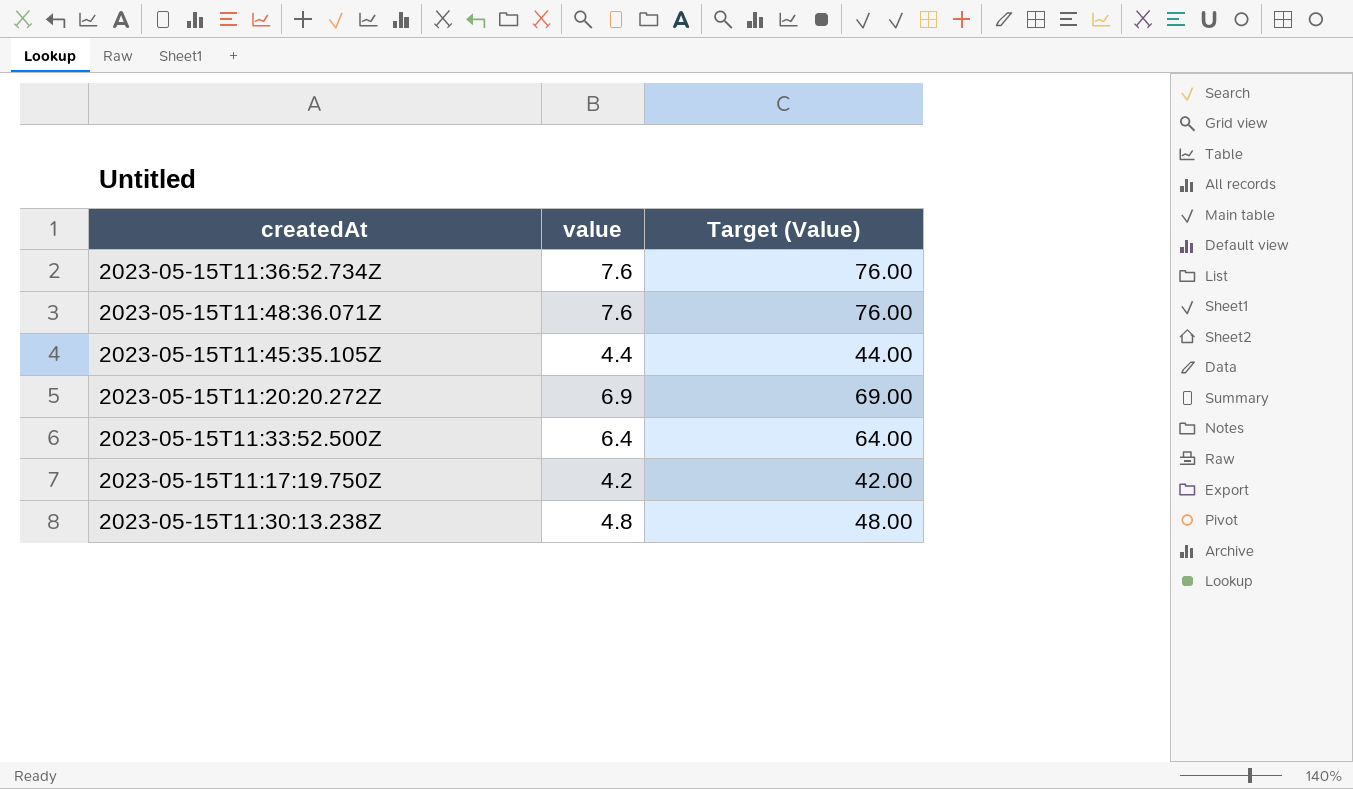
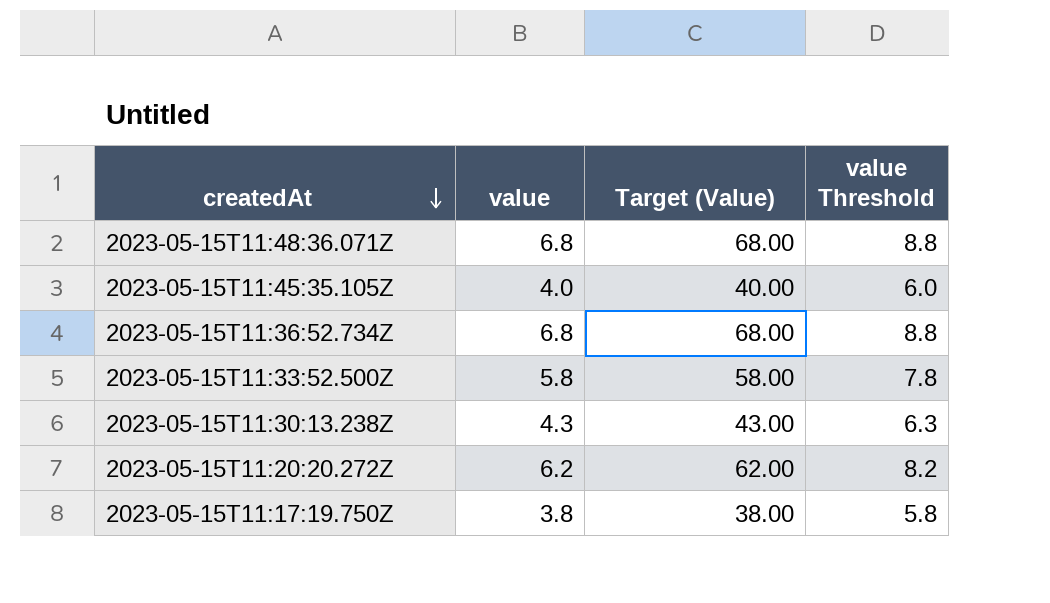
row order: none -> createdAt descending
column value Threshold | formula: none -> [value] + 2
2023-05-15T11:48:36.071Z | value: 7.6 -> 6.8
2023-05-15T11:48:36.071Z | Target (Value): 76.00 -> 68.00
2023-05-15T11:45:35.105Z | value: 4.4 -> 4.0
2023-05-15T11:45:35.105Z | Target (Value): 44.00 -> 40.00
2023-05-15T11:36:52.734Z | value: 7.6 -> 6.8
2023-05-15T11:36:52.734Z | Target (Value): 76.00 -> 68.00
2023-05-15T11:33:52.500Z | value: 6.4 -> 5.8
2023-05-15T11:33:52.500Z | Target (Value): 64.00 -> 58.00
2023-05-15T11:30:13.238Z | value: 4.8 -> 4.3
2023-05-15T11:30:13.238Z | Target (Value): 48.00 -> 43.00
2023-05-15T11:20:20.272Z | value: 6.9 -> 6.2
2023-05-15T11:20:20.272Z | Target (Value): 69.00 -> 62.00
2023-05-15T11:17:19.750Z | value: 4.2 -> 3.8
2023-05-15T11:17:19.750Z | Target (Value): 42.00 -> 38.00

